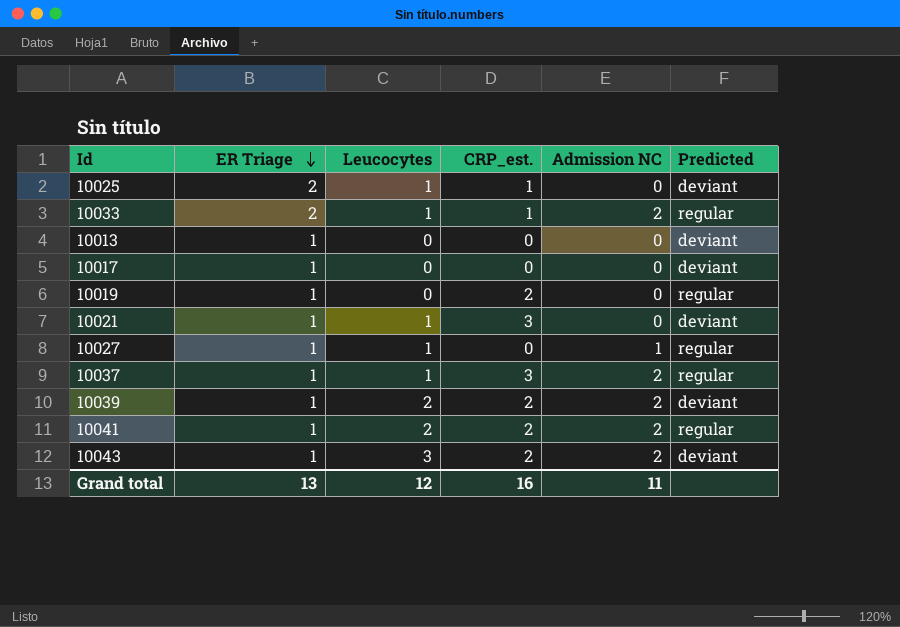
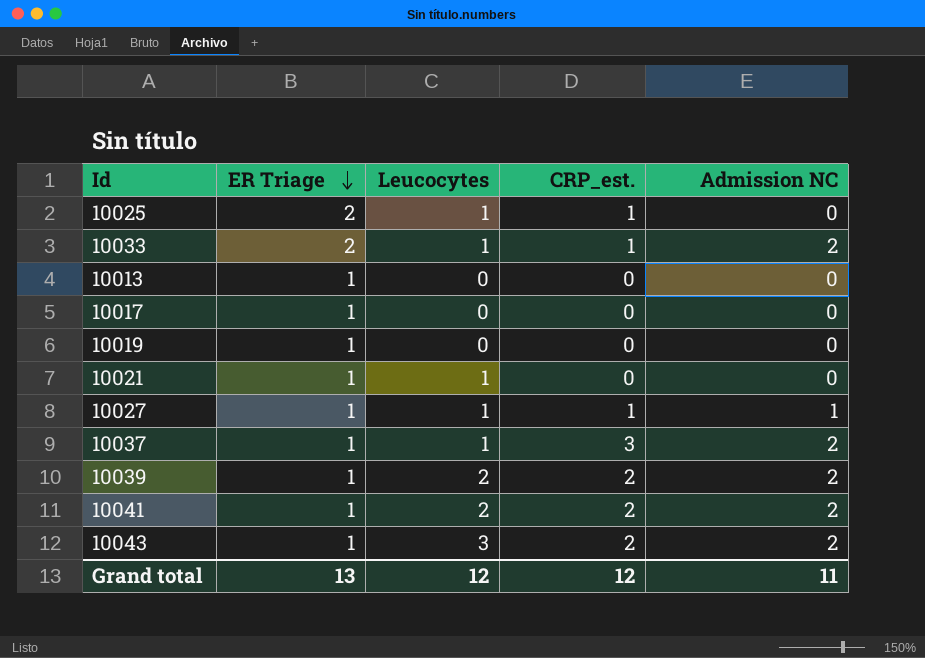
column Predicted | position: 6 -> none
10019 | CRP_est.: 2 -> 0
10021 | CRP_est.: 3 -> 0
10027 | CRP_est.: 0 -> 1
Grand total | CRP_est.: 16 -> 12

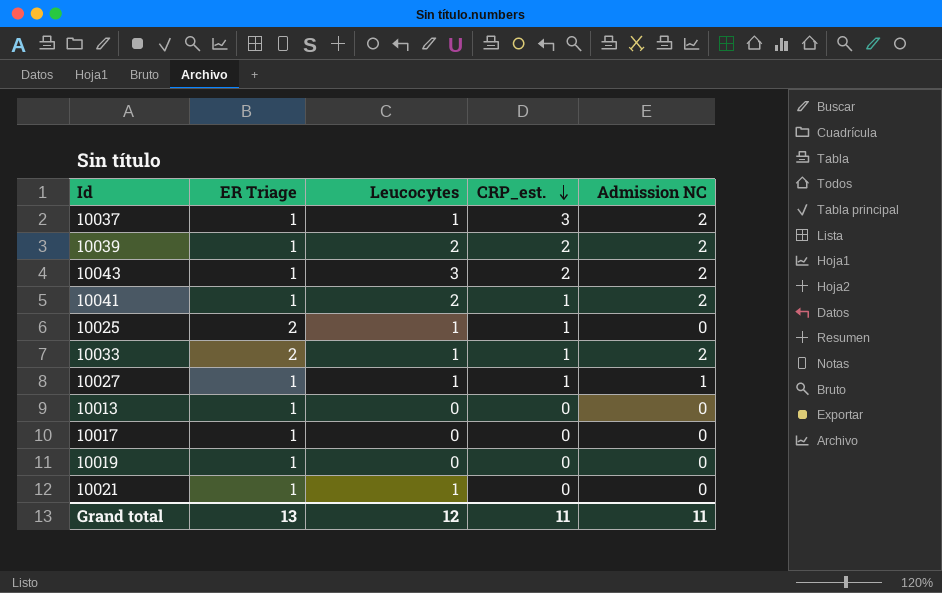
row order: ER Triage descending -> CRP_est. descending
10041 | CRP_est.: 2 -> 1
Grand total | CRP_est.: 12 -> 11

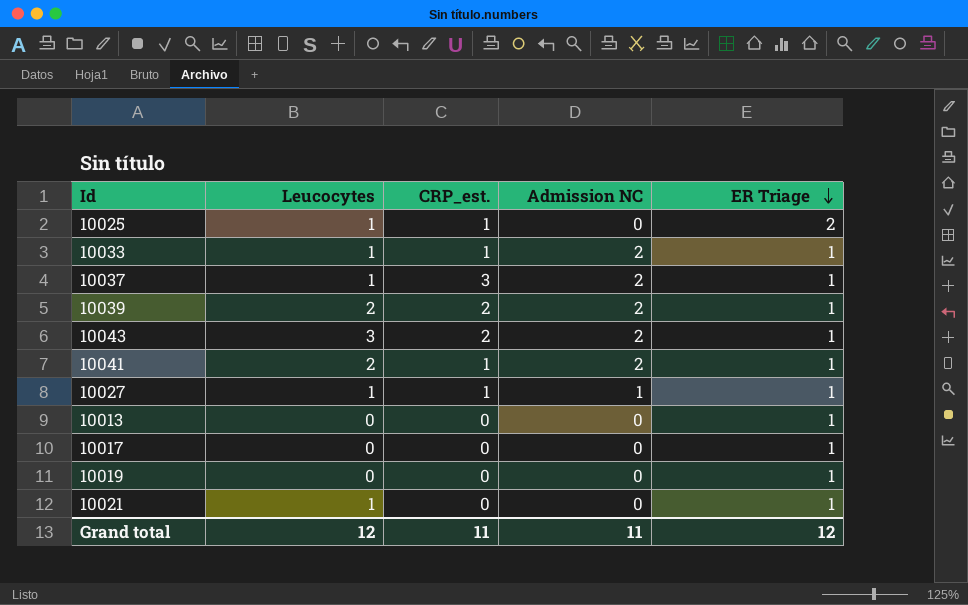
row order: CRP_est. descending -> ER Triage descending
column ER Triage | position: 2 -> 5
10033 | ER Triage: 2 -> 1
Grand total | ER Triage: 13 -> 12

